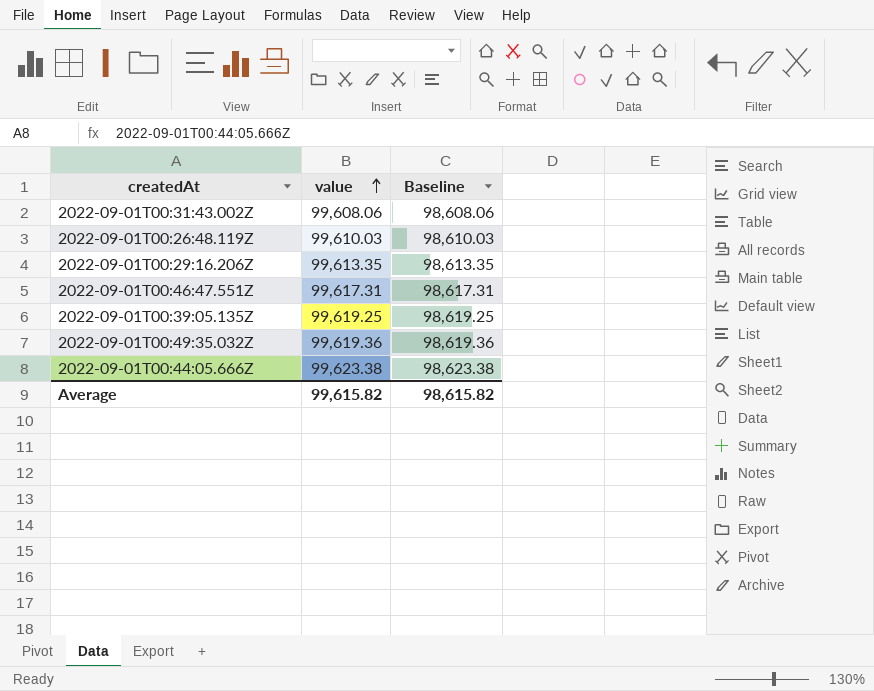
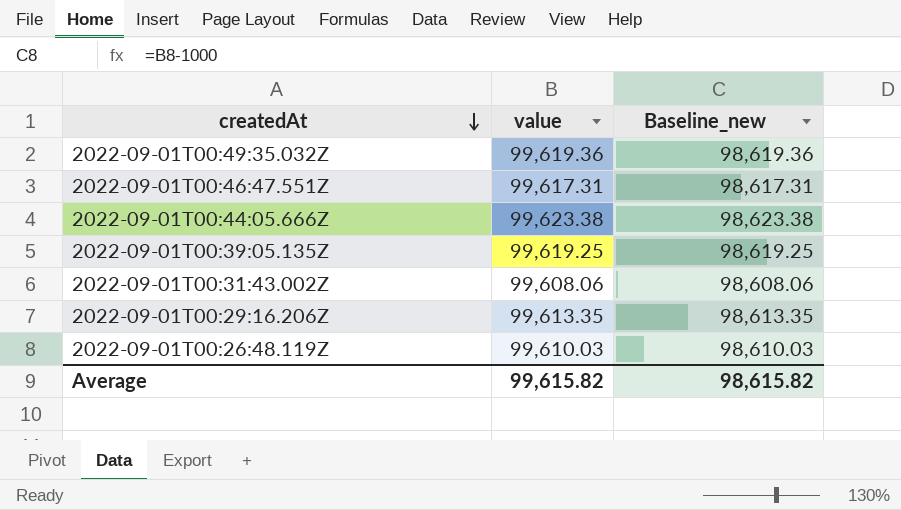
row order: value ascending -> createdAt descending
column name: Baseline -> Baseline_new

